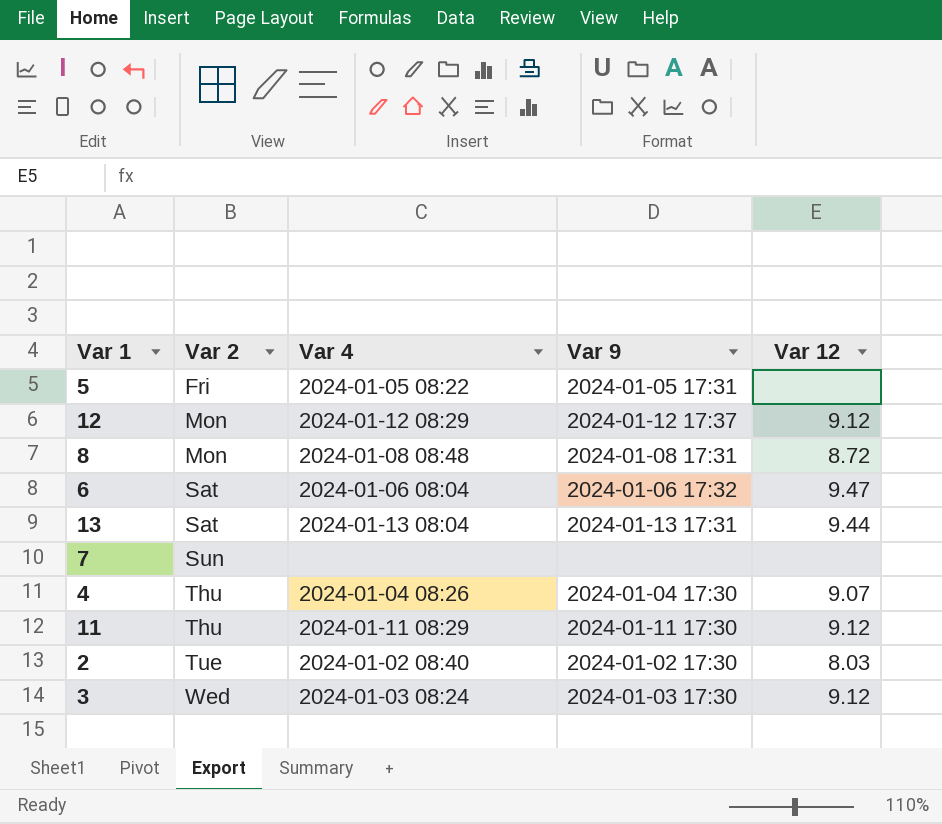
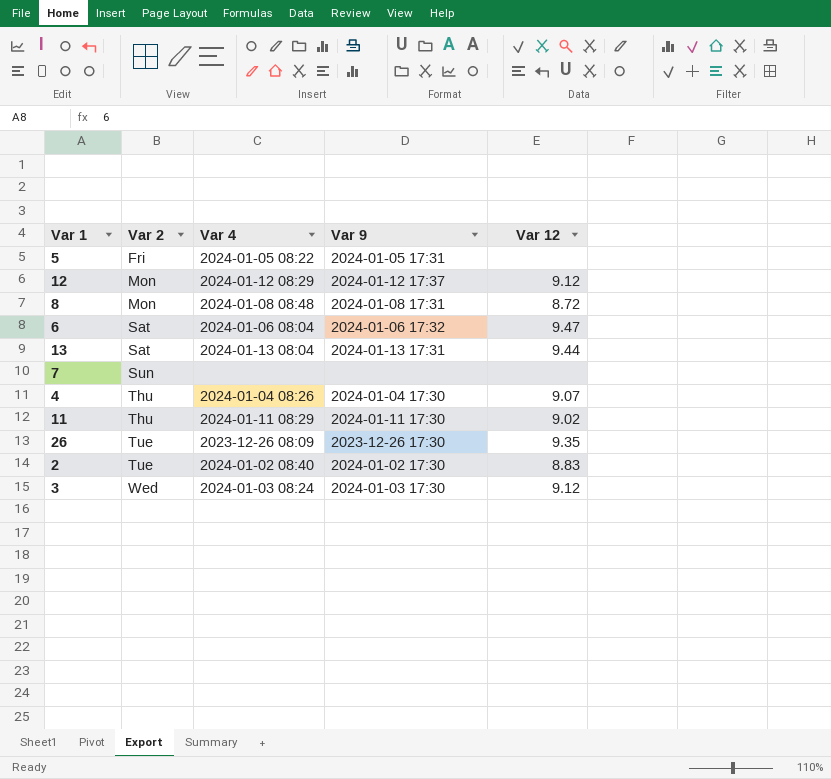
11 | Var 12: 9.12 -> 9.02
row 26: none -> Tue | 2023-12-26 08:09 | 2023-12-26 17:30 | 9.35
2 | Var 12: 8.03 -> 8.83

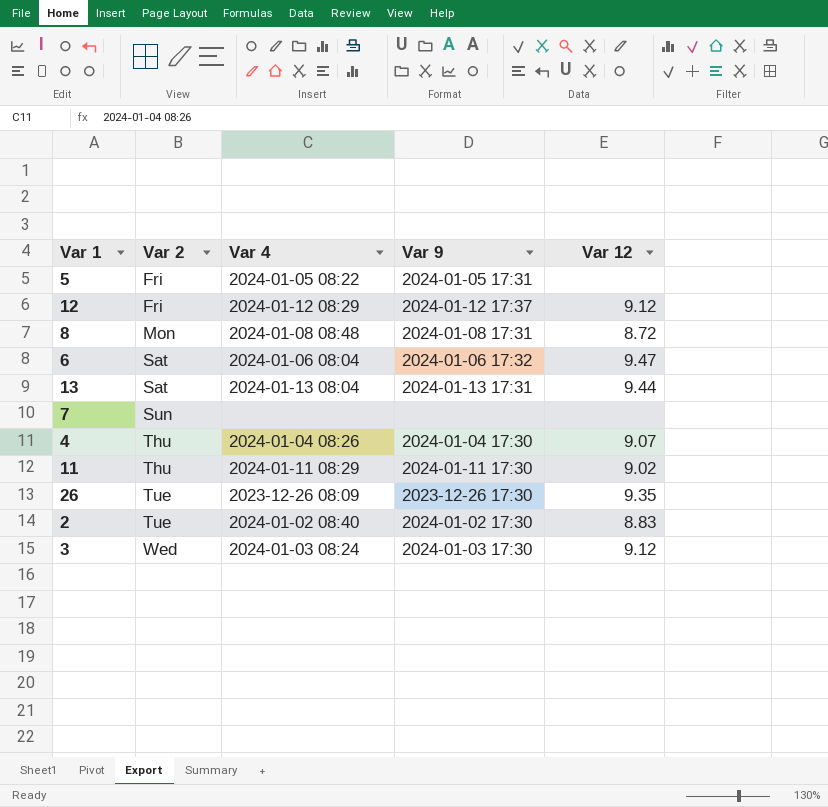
12 | Var 2: Mon -> Fri

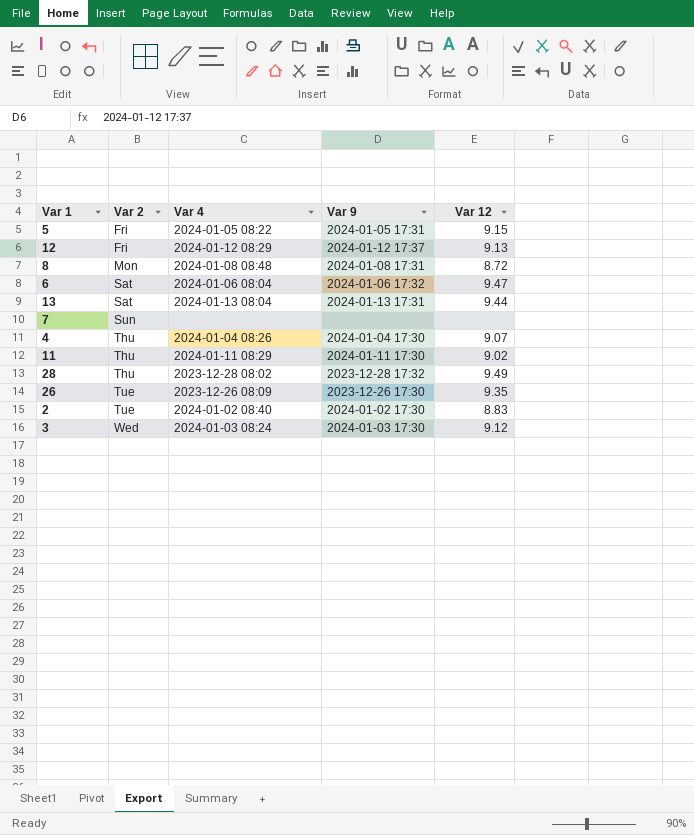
5 | Var 12: none -> 9.15
12 | Var 12: 9.12 -> 9.13
row 28: none -> Thu | 2023-12-28 08:02 | 2023-12-28 17:32 | 9.49

